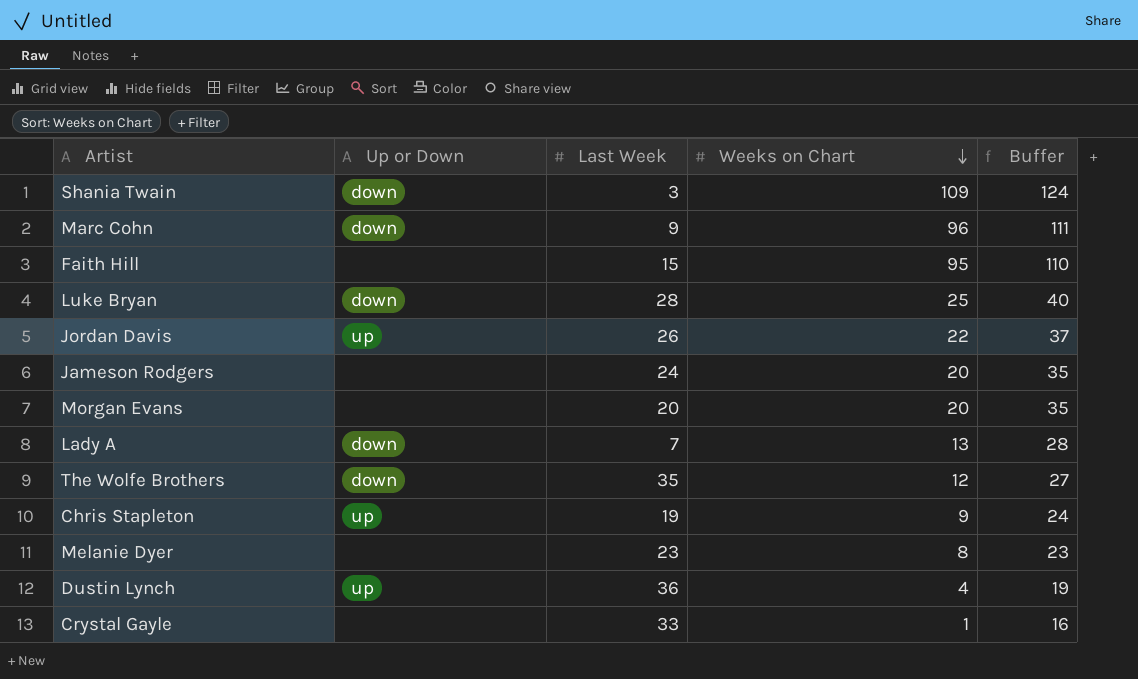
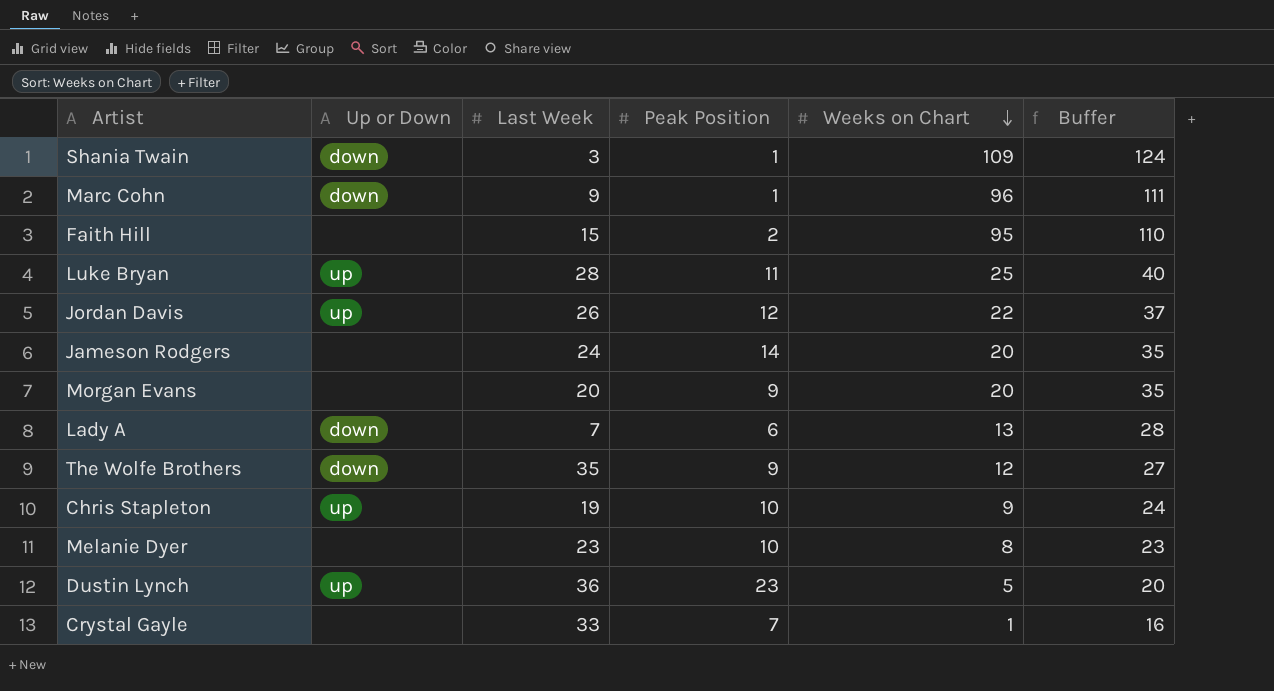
column Peak Position | position: none -> 4
Luke Bryan | Up or Down: down -> up
Dustin Lynch | Weeks on Chart: 4 -> 5
Dustin Lynch | Buffer: 19 -> 20

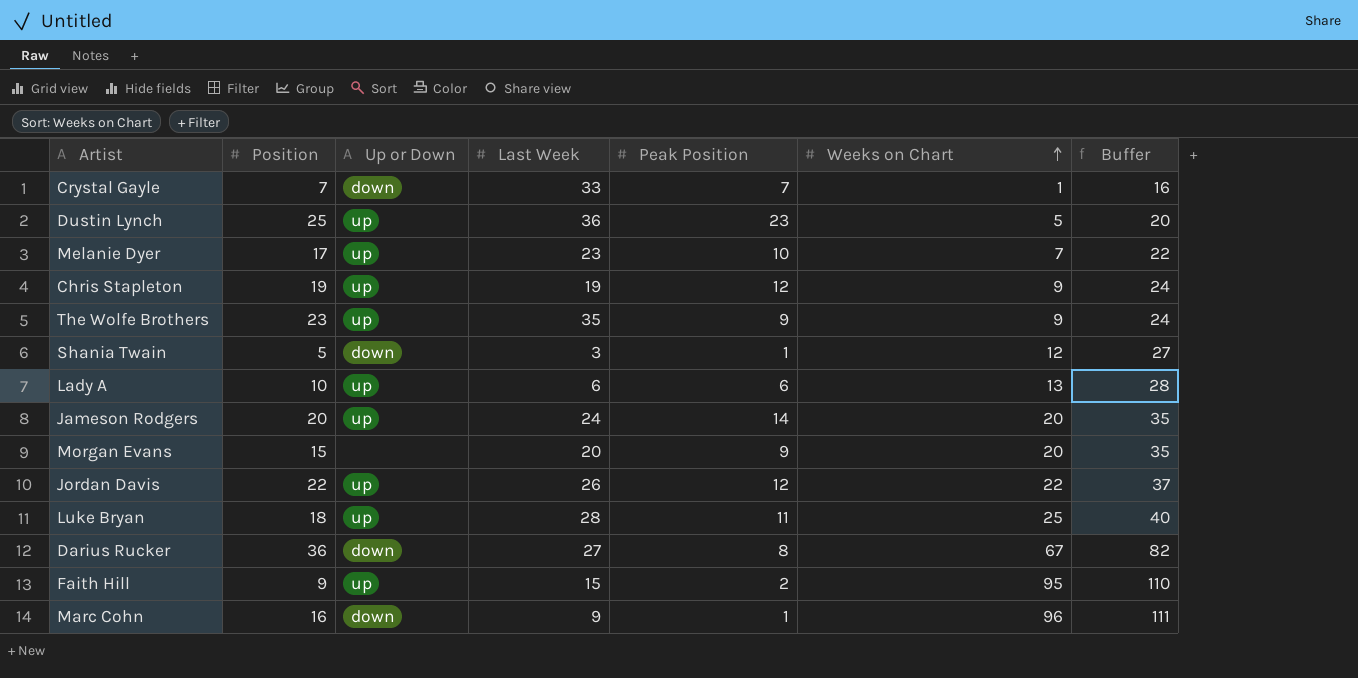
row order: Weeks on Chart descending -> Weeks on Chart ascending
column Position | position: none -> 2
Crystal Gayle | Up or Down: none -> down
Melanie Dyer | Up or Down: none -> up
Melanie Dyer | Weeks on Chart: 8 -> 7
Melanie Dyer | Buffer: 23 -> 22
Chris Stapleton | Peak Position: 10 -> 12
The Wolfe Brothers | Up or Down: down -> up
The Wolfe Brothers | Weeks on Chart: 12 -> 9
The Wolfe Brothers | Buffer: 27 -> 24
Shania Twain | Weeks on Chart: 109 -> 12
Shania Twain | Buffer: 124 -> 27
Lady A | Up or Down: down -> up
Lady A | Last Week: 7 -> 6
Jameson Rodgers | Up or Down: none -> up
row Darius Rucker: none -> 36 | down | 27 | 8 | 67 | 82
Faith Hill | Up or Down: none -> up

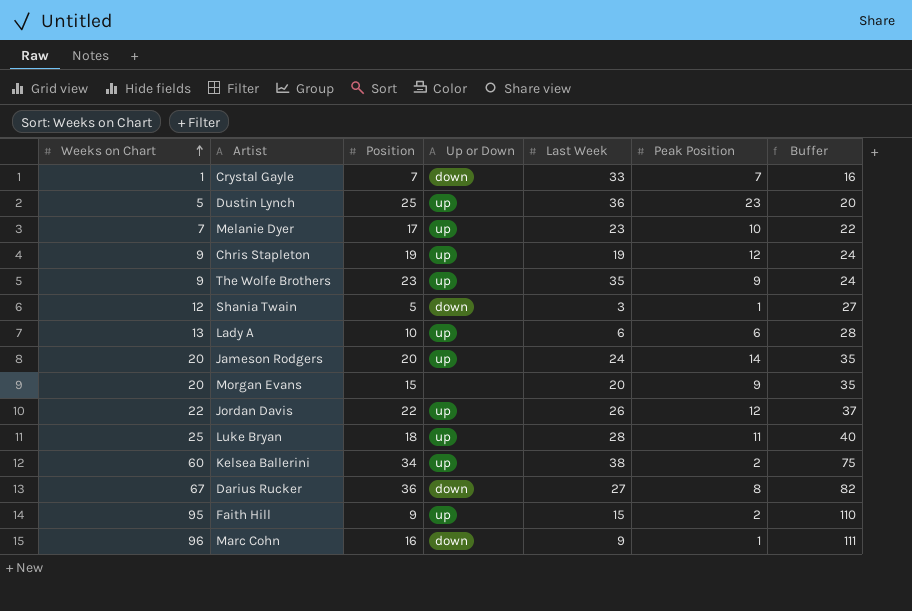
column Weeks on Chart | position: 6 -> 1
row Kelsea Ballerini: none -> 60 | 34 | up | 38 | 2 | 75

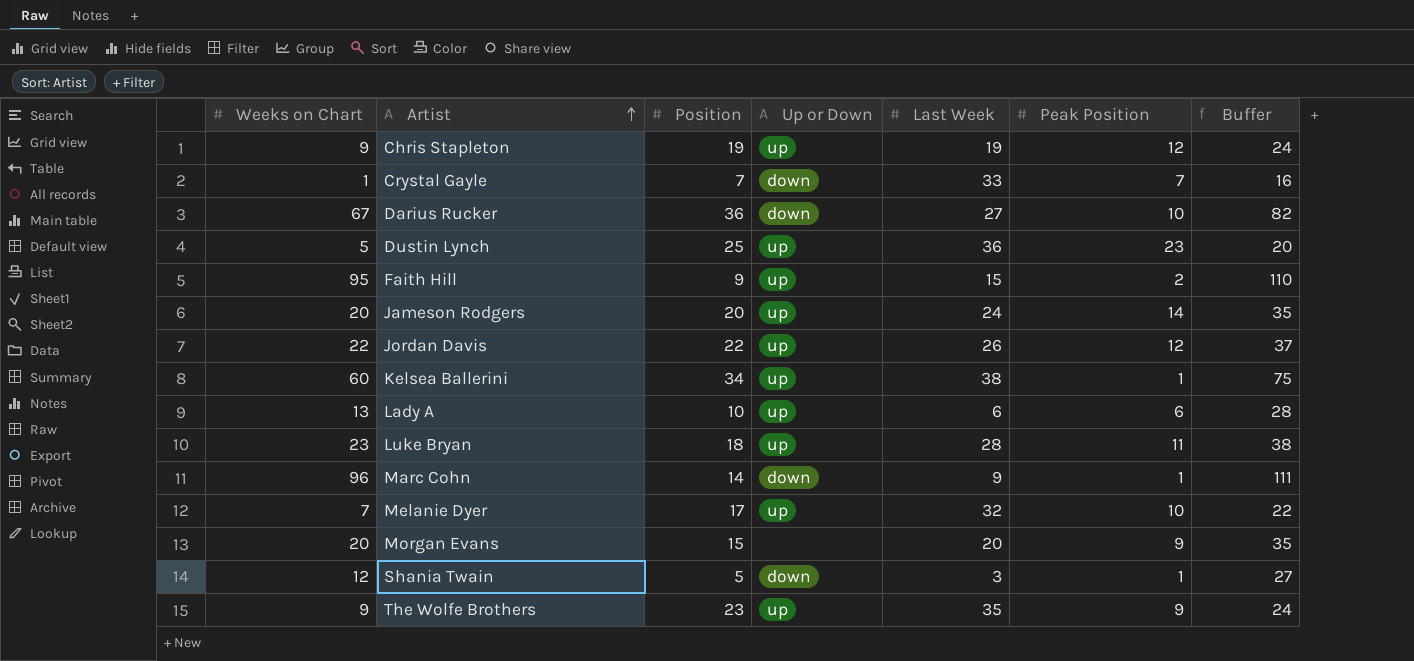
row order: Weeks on Chart ascending -> Artist ascending
Darius Rucker | Peak Position: 8 -> 10
Kelsea Ballerini | Peak Position: 2 -> 1
Luke Bryan | Weeks on Chart: 25 -> 23
Luke Bryan | Buffer: 40 -> 38
Marc Cohn | Position: 16 -> 14
Melanie Dyer | Last Week: 23 -> 32

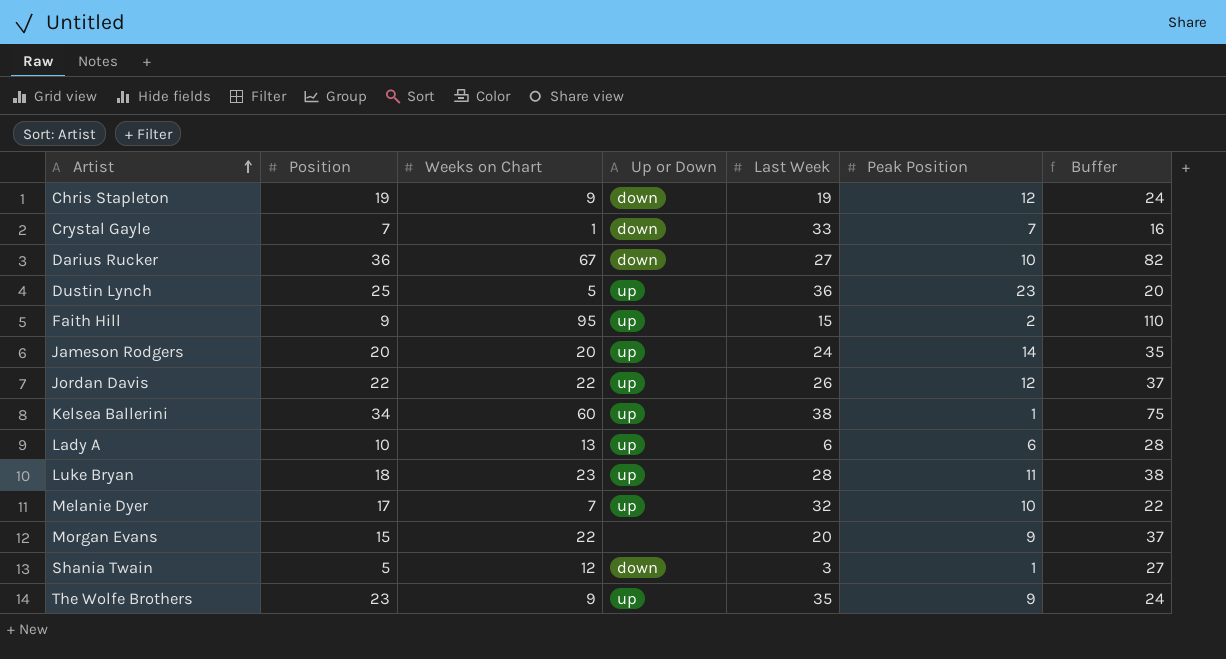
column Weeks on Chart | position: 1 -> 3
row Marc Cohn: 96 | 14 | down | 9 | 1 | 111 -> none
Chris Stapleton | Up or Down: up -> down
Morgan Evans | Weeks on Chart: 20 -> 22
Morgan Evans | Buffer: 35 -> 37

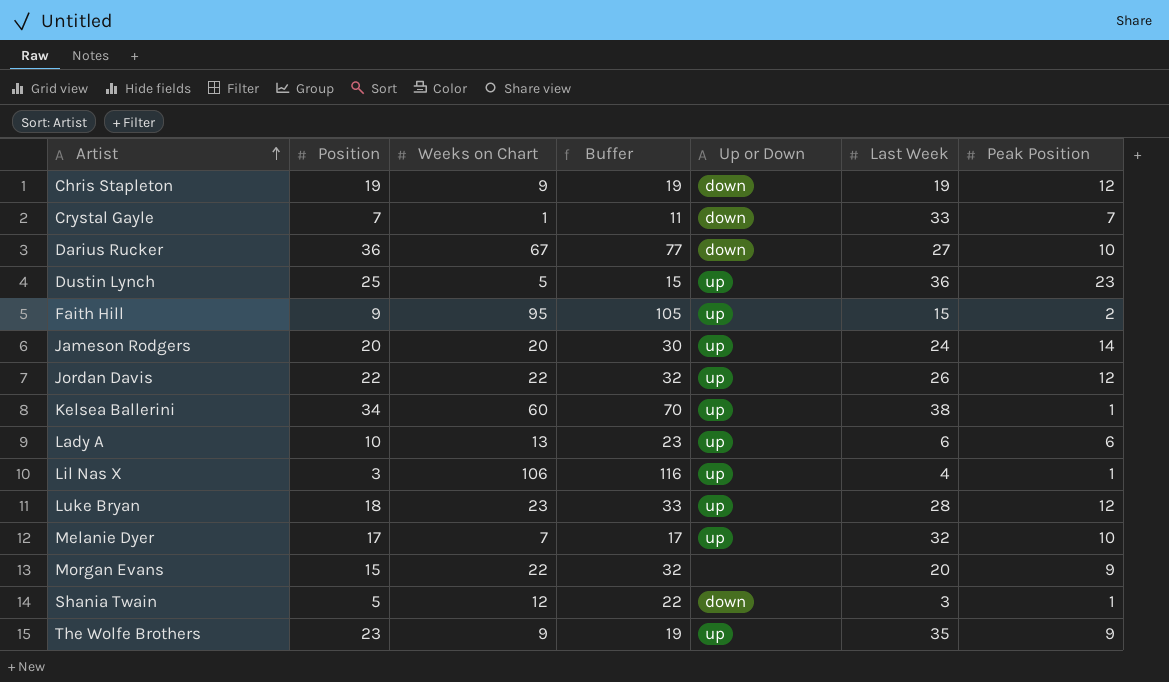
column Buffer | formula: [Weeks on Chart] + 15 -> [Weeks on Chart] + 10
column Buffer | position: 7 -> 4
row Lil Nas X: none -> 3 | 106 | 116 | up | 4 | 1
Luke Bryan | Peak Position: 11 -> 12

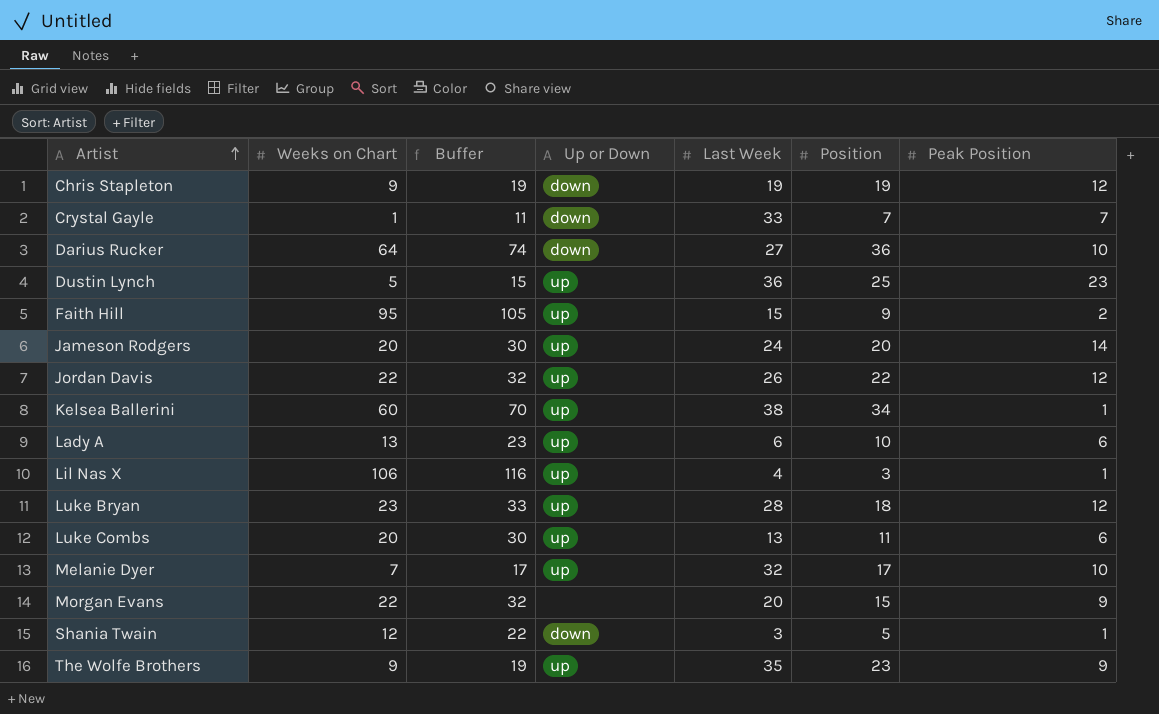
column Position | position: 2 -> 6
Darius Rucker | Weeks on Chart: 67 -> 64
Darius Rucker | Buffer: 77 -> 74
row Luke Combs: none -> 20 | 30 | up | 13 | 11 | 6

